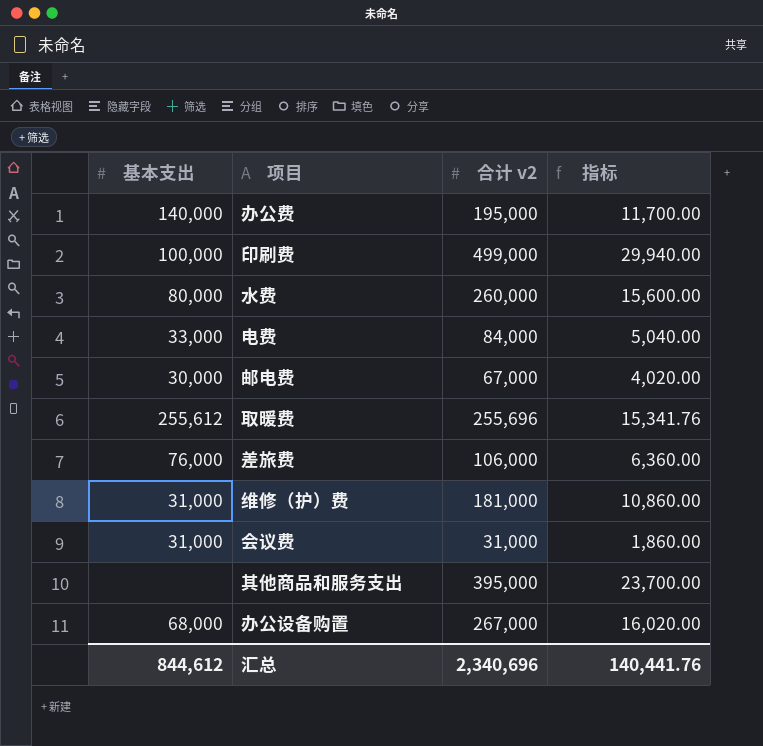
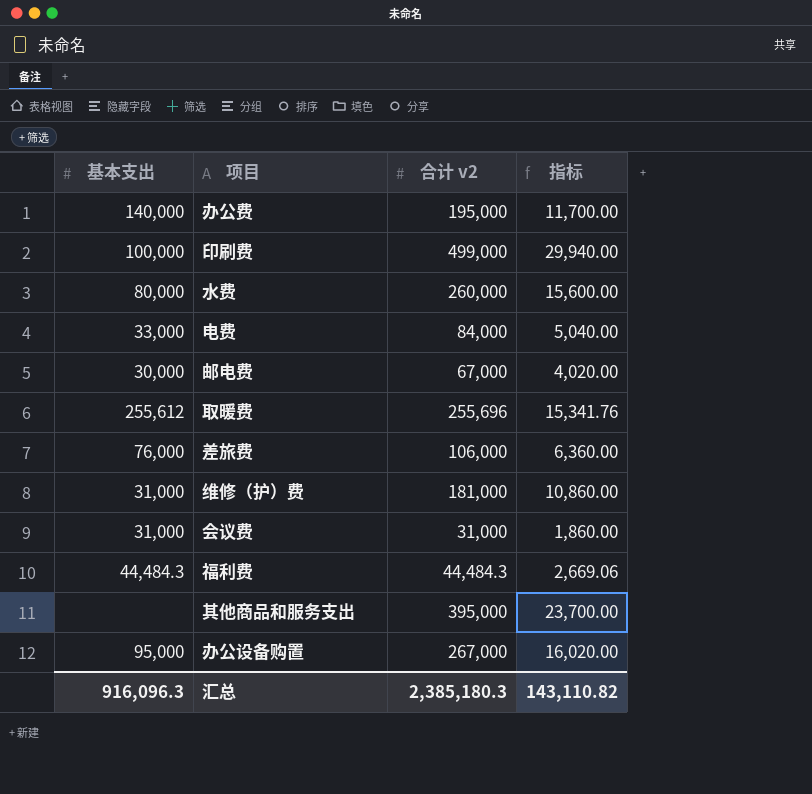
row 福利费: none -> 44,484.3 | 44,484.3 | 2,669.06
办公设备购置 | 基本支出: 68,000 -> 95,000
汇总 | 基本支出: 844,612 -> 916,096.3
汇总 | 合计 v2: 2,340,696 -> 2,385,180.3
汇总 | 指标: 140,441.76 -> 143,110.82

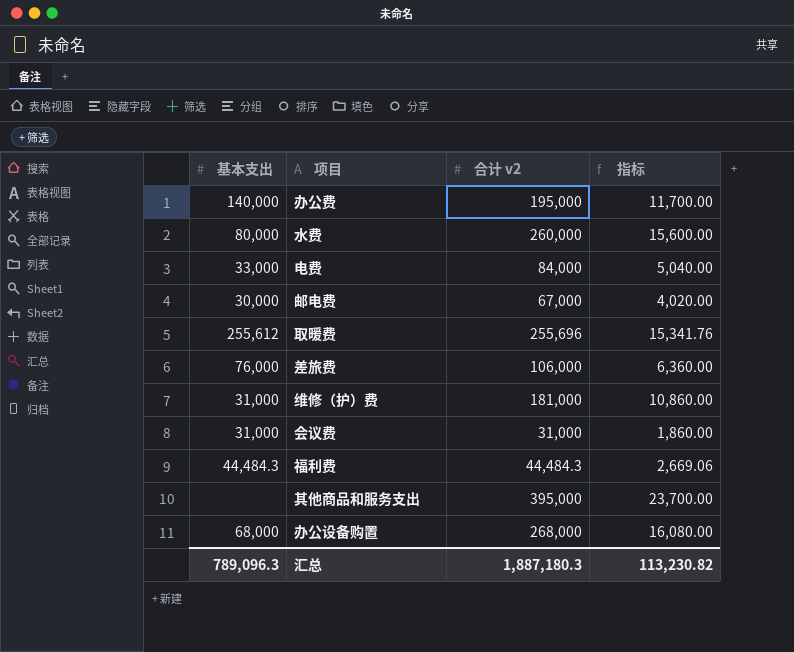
row 印刷费: 100,000 | 499,000 | 29,940.00 -> none
办公设备购置 | 基本支出: 95,000 -> 68,000
办公设备购置 | 合计 v2: 267,000 -> 268,000
办公设备购置 | 指标: 16,020.00 -> 16,080.00
汇总 | 基本支出: 916,096.3 -> 789,096.3
汇总 | 合计 v2: 2,385,180.3 -> 1,887,180.3
汇总 | 指标: 143,110.82 -> 113,230.82

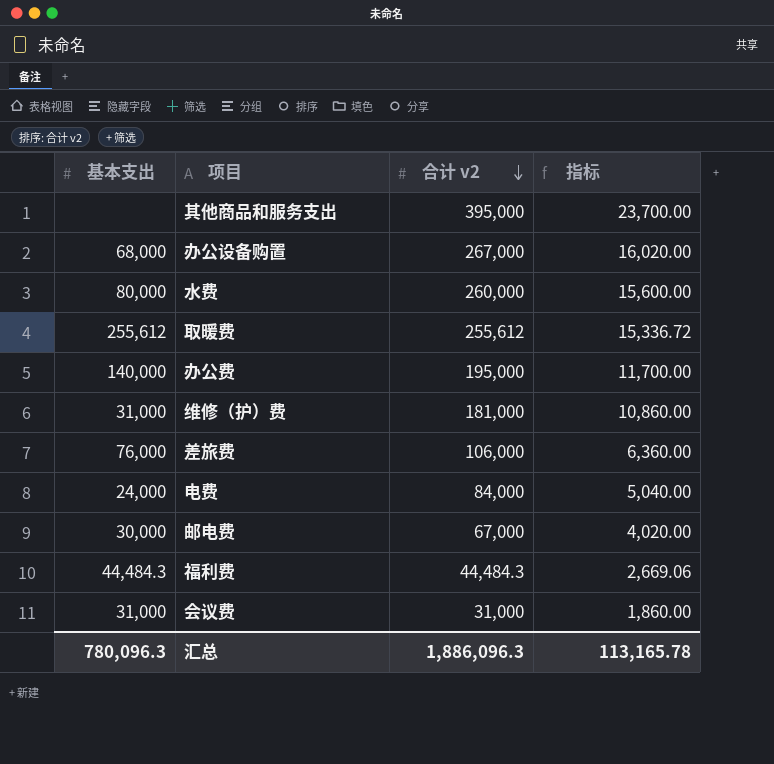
row order: none -> 合计 v2 descending
办公设备购置 | 合计 v2: 268,000 -> 267,000
办公设备购置 | 指标: 16,080.00 -> 16,020.00
取暖费 | 合计 v2: 255,696 -> 255,612
取暖费 | 指标: 15,341.76 -> 15,336.72
电费 | 基本支出: 33,000 -> 24,000
汇总 | 基本支出: 789,096.3 -> 780,096.3
汇总 | 合计 v2: 1,887,180.3 -> 1,886,096.3
汇总 | 指标: 113,230.82 -> 113,165.78

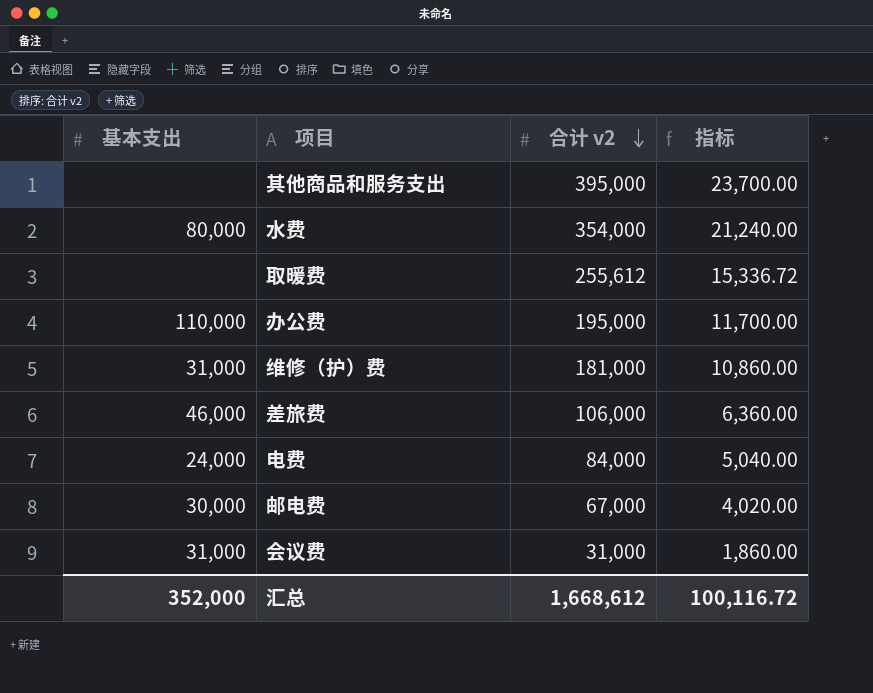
row 办公设备购置: 68,000 | 267,000 | 16,020.00 -> none
row 福利费: 44,484.3 | 44,484.3 | 2,669.06 -> none
水费 | 合计 v2: 260,000 -> 354,000
水费 | 指标: 15,600.00 -> 21,240.00
取暖费 | 基本支出: 255,612 -> none
办公费 | 基本支出: 140,000 -> 110,000
差旅费 | 基本支出: 76,000 -> 46,000
汇总 | 基本支出: 780,096.3 -> 352,000
汇总 | 合计 v2: 1,886,096.3 -> 1,668,612
汇总 | 指标: 113,165.78 -> 100,116.72

